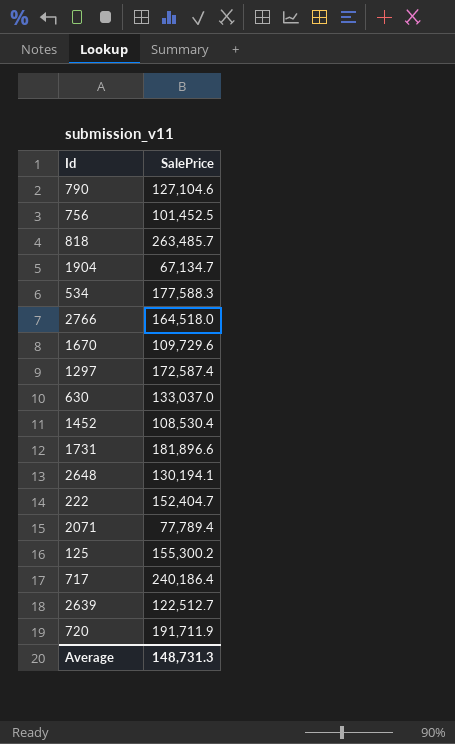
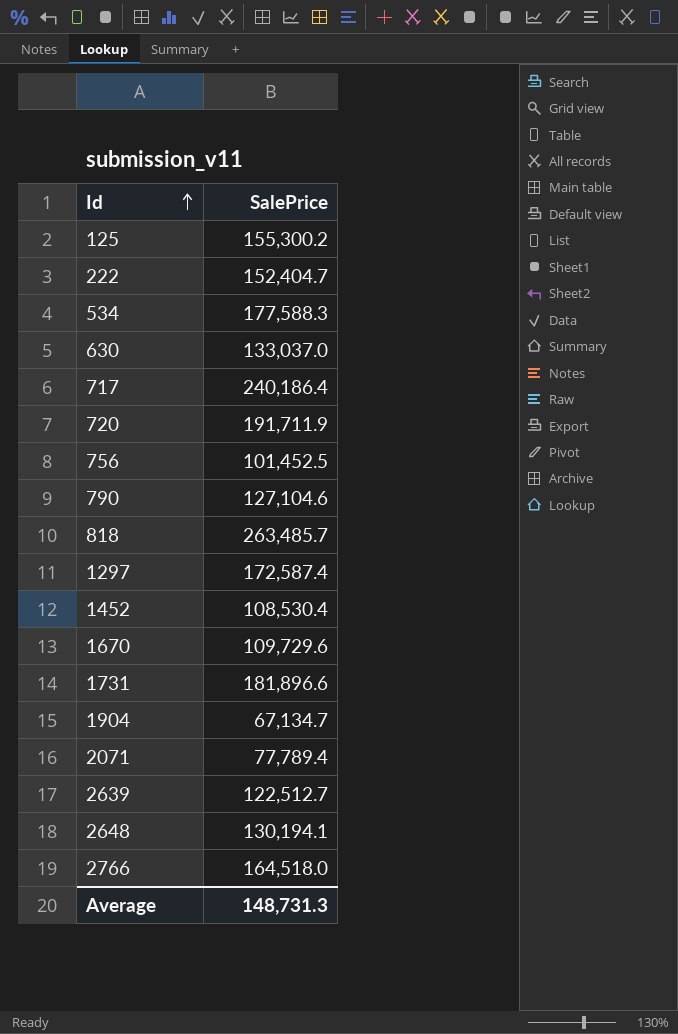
row order: none -> Id ascending

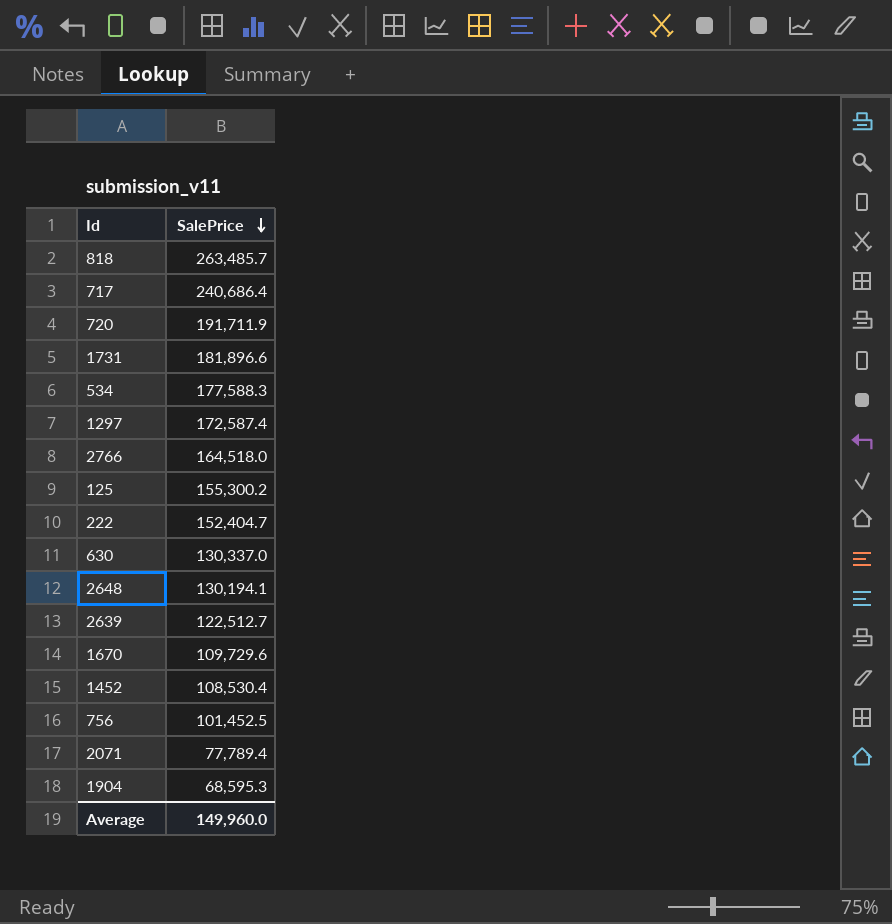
row order: Id ascending -> SalePrice descending
row 790: 127,104.6 -> none
717 | SalePrice: 240,186.4 -> 240,686.4
630 | SalePrice: 133,037.0 -> 130,337.0
1904 | SalePrice: 67,134.7 -> 68,595.3
Average | SalePrice: 148,731.3 -> 149,960.0

